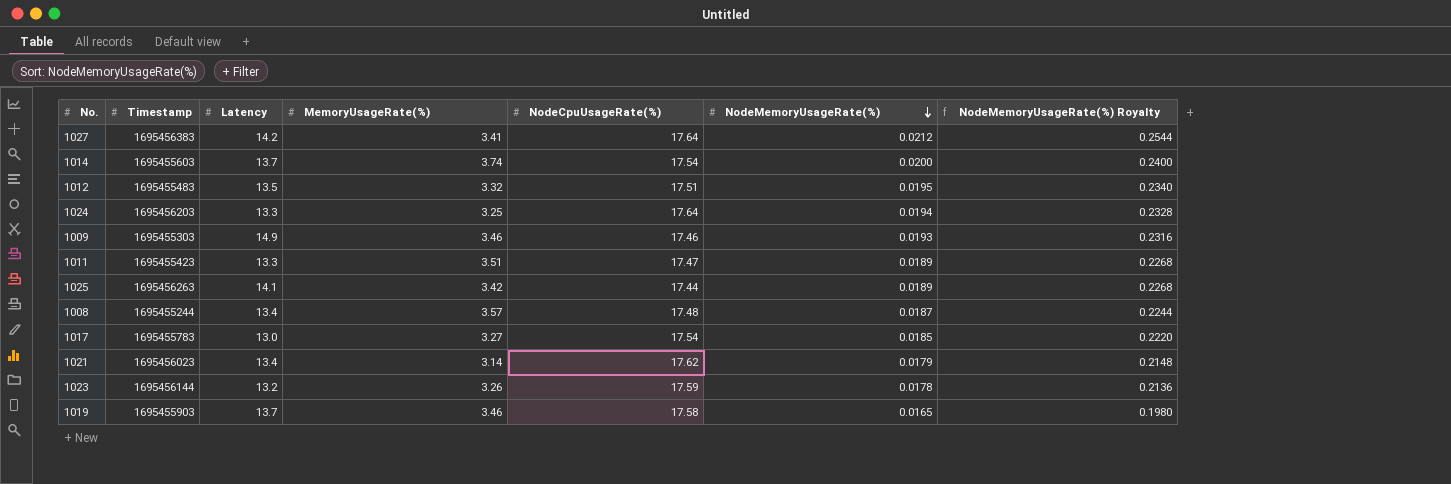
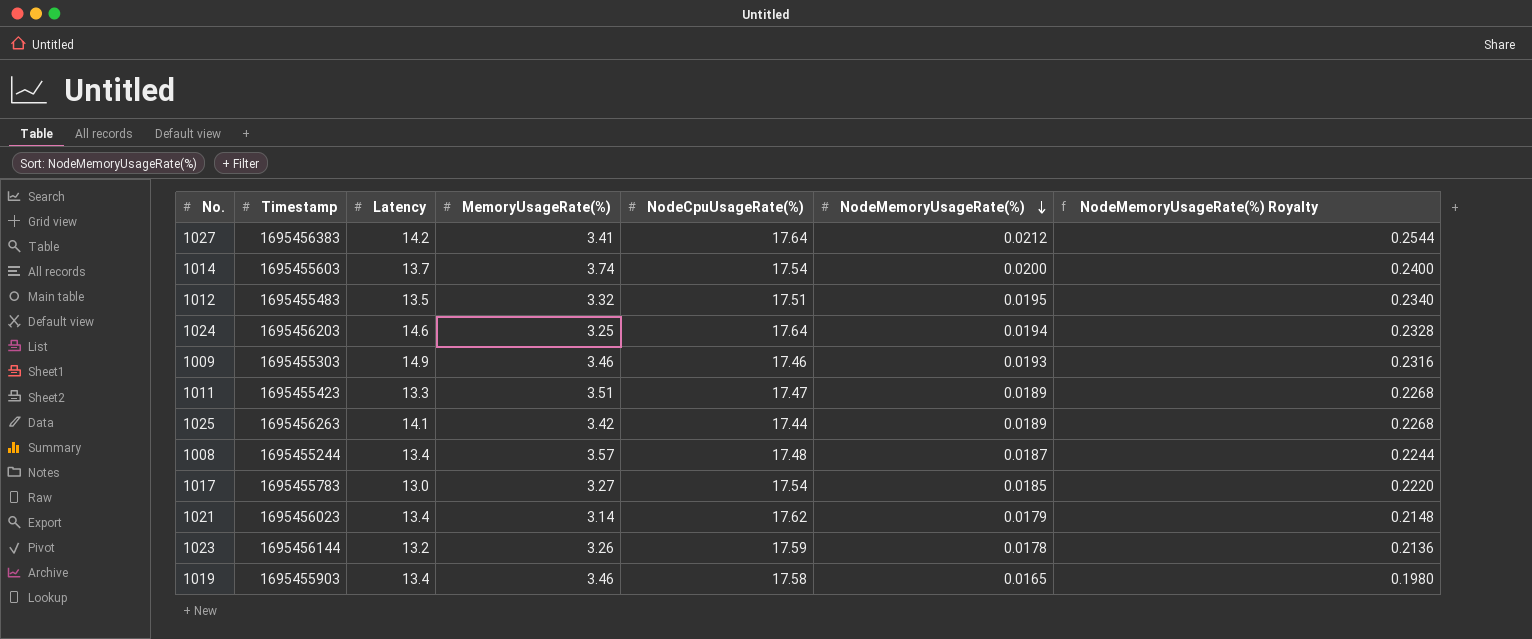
1024 | Latency: 13.3 -> 14.6
1019 | Latency: 13.7 -> 13.4

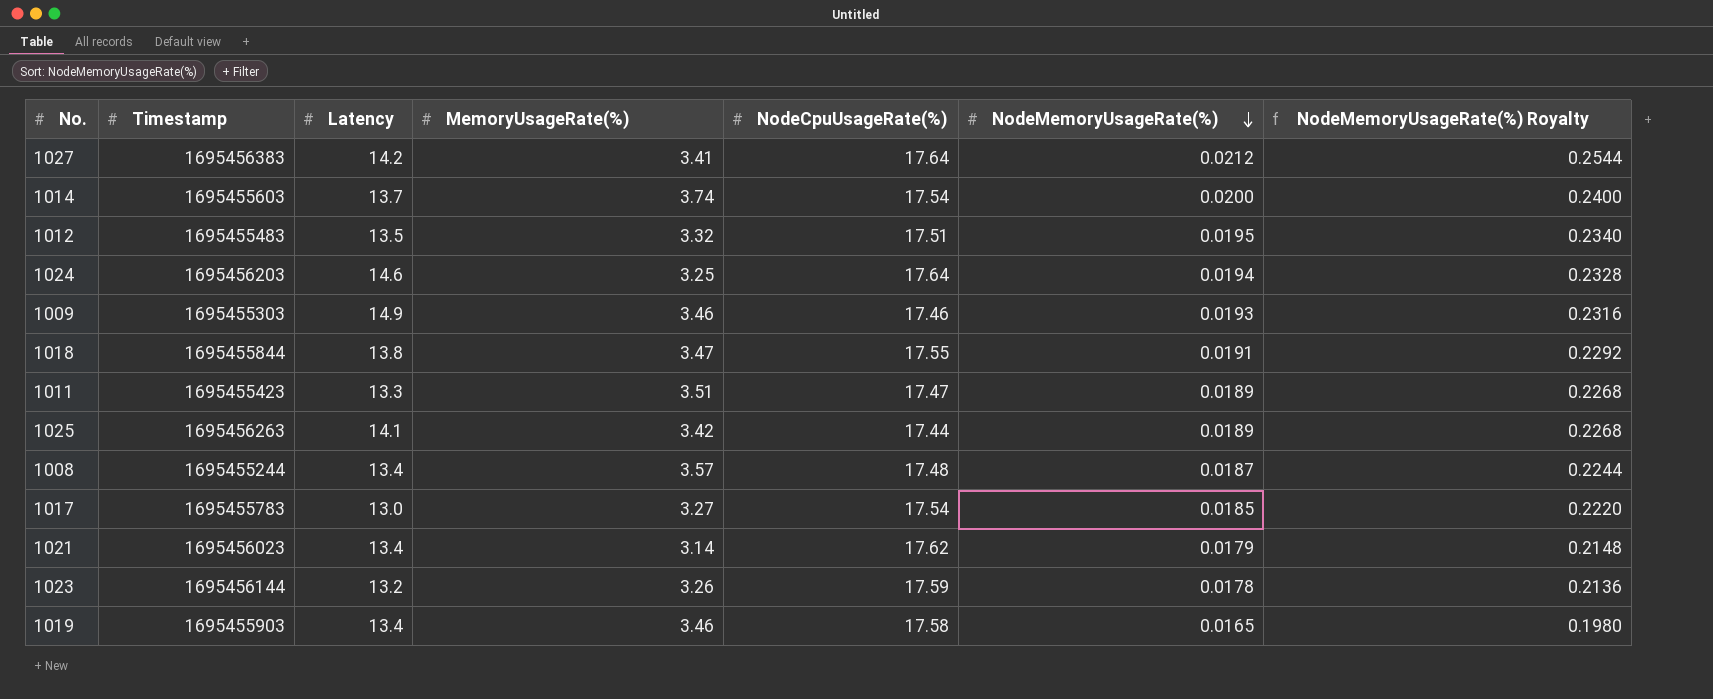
row 1018: none -> 1695455844 | 13.8 | 3.47 | 17.55 | 0.0191 | 0.2292

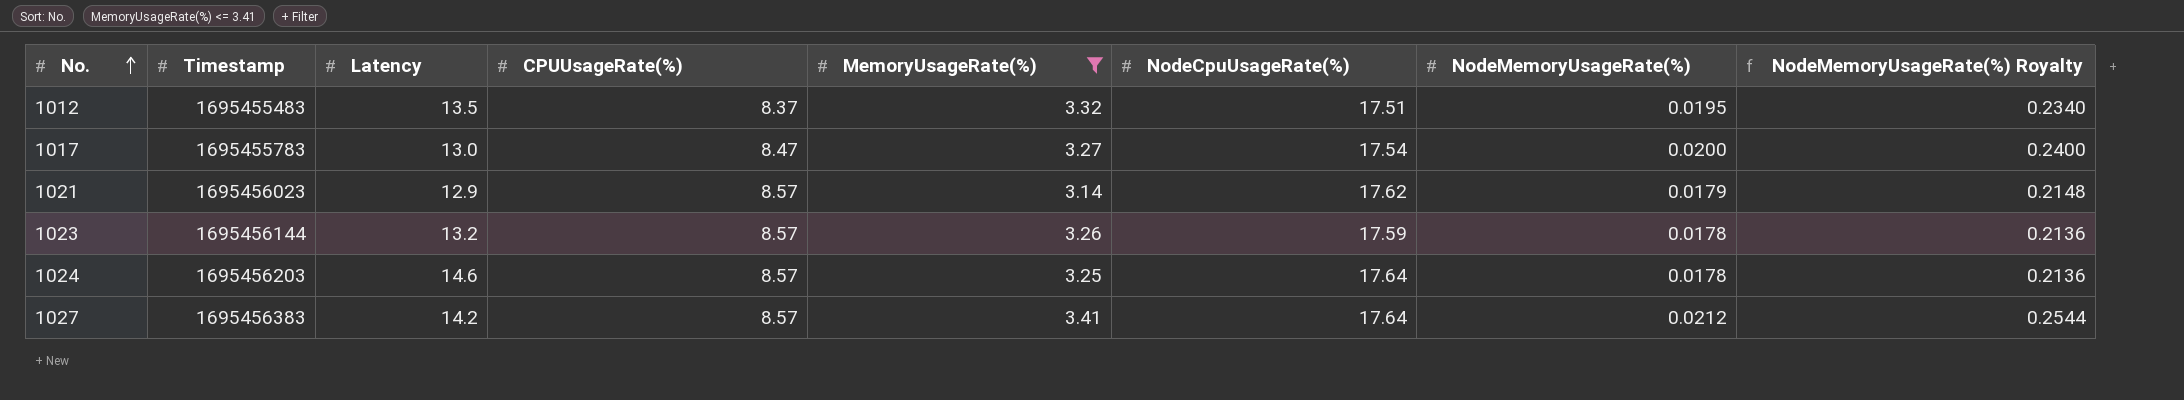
filter: none -> MemoryUsageRate(%) <= 3.41
row order: NodeMemoryUsageRate(%) descending -> No. ascending
column CPUUsageRate(%) | position: none -> 4
1017 | NodeMemoryUsageRate(%): 0.0185 -> 0.0200
1017 | NodeMemoryUsageRate(%) Royalty: 0.2220 -> 0.2400
1021 | Latency: 13.4 -> 12.9
1024 | NodeMemoryUsageRate(%): 0.0194 -> 0.0178
1024 | NodeMemoryUsageRate(%) Royalty: 0.2328 -> 0.2136

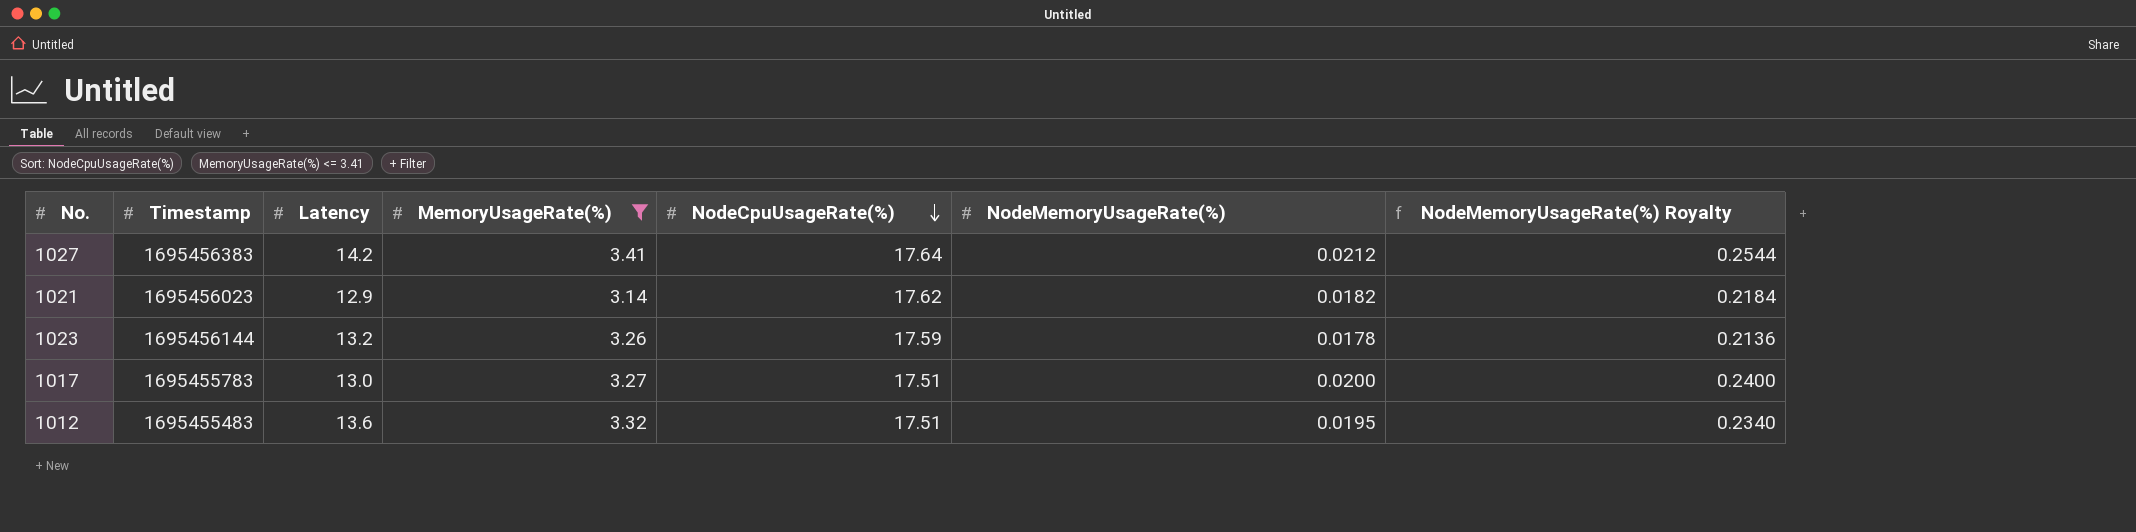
row order: No. ascending -> NodeCpuUsageRate(%) descending
column CPUUsageRate(%) | position: 4 -> none
row 1024: 1695456203 | 14.6 | 8.57 | 3.25 | 17.64 | 0.0178 | 0.2136 -> none
1021 | NodeMemoryUsageRate(%): 0.0179 -> 0.0182
1021 | NodeMemoryUsageRate(%) Royalty: 0.2148 -> 0.2184
1017 | NodeCpuUsageRate(%): 17.54 -> 17.51
1012 | Latency: 13.5 -> 13.6

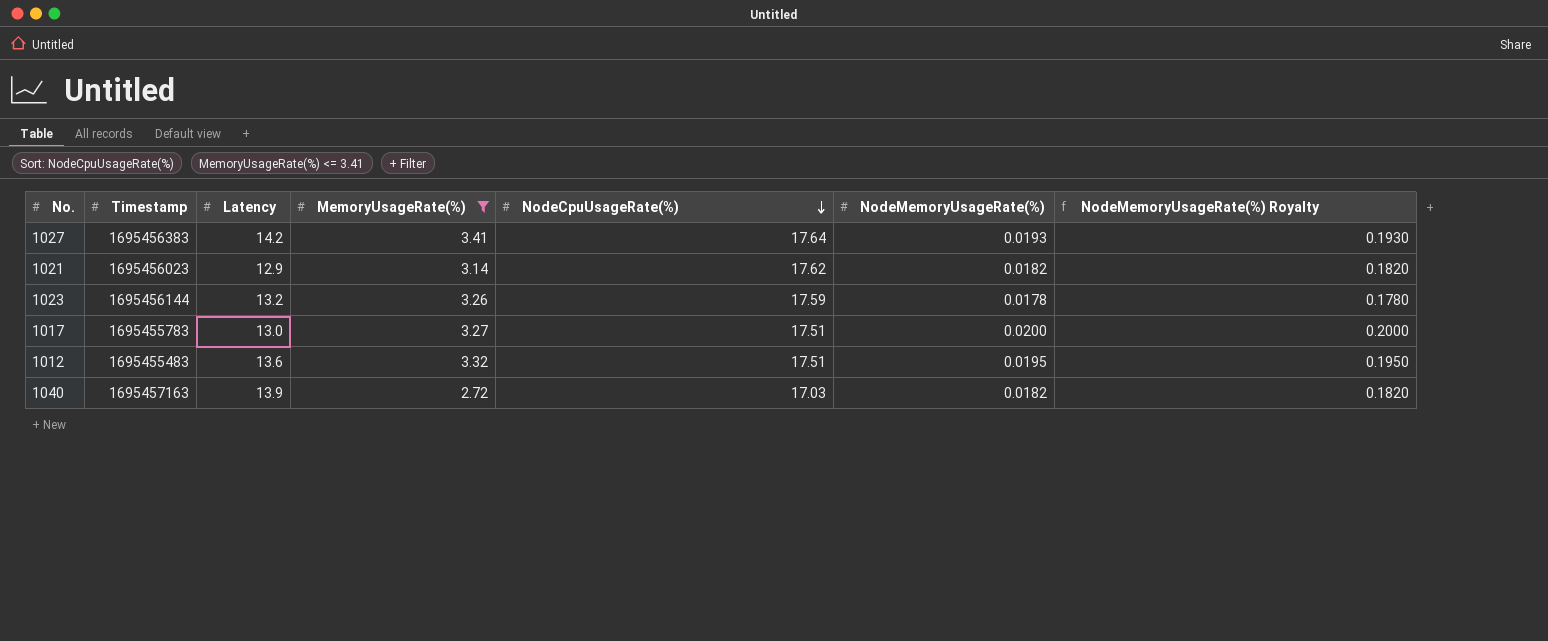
column NodeMemoryUsageRate(%) Royalty | formula: [NodeMemoryUsageRate(%)] * 12 -> [NodeMemoryUsageRate(%)] * 10
1027 | NodeMemoryUsageRate(%): 0.0212 -> 0.0193
row 1040: none -> 1695457163 | 13.9 | 2.72 | 17.03 | 0.0182 | 0.1820

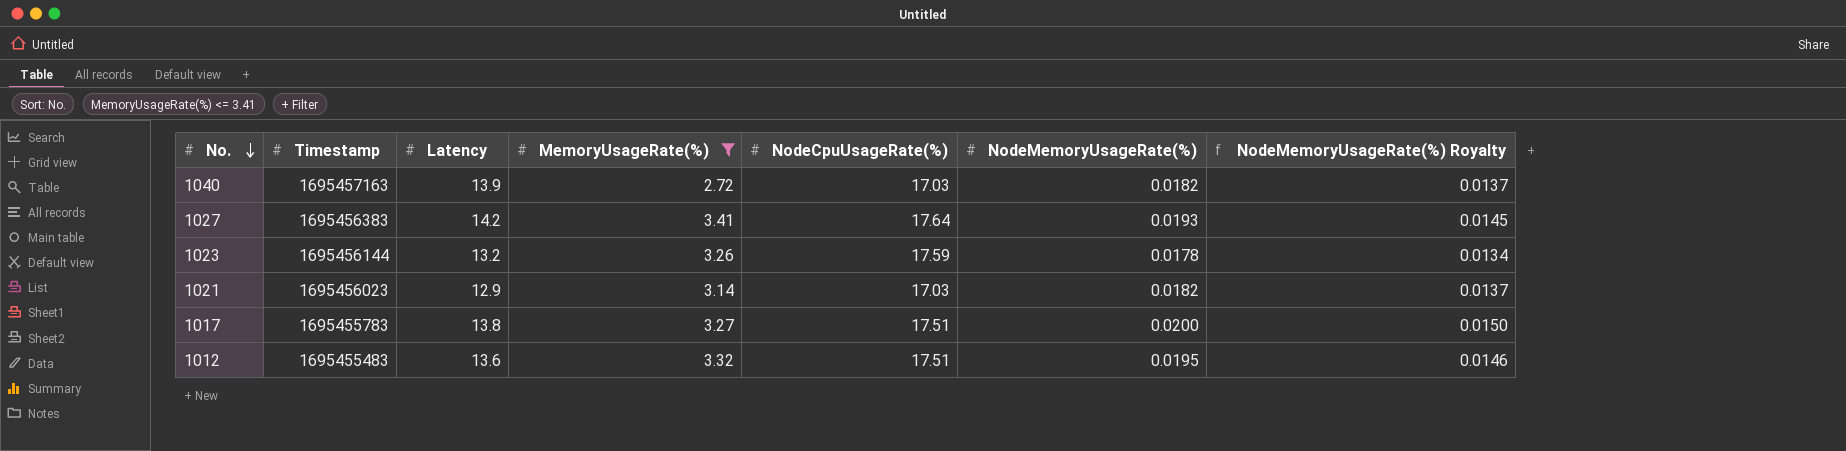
row order: NodeCpuUsageRate(%) descending -> No. descending
column NodeMemoryUsageRate(%) Royalty | formula: [NodeMemoryUsageRate(%)] * 10 -> [NodeMemoryUsageRate(%)] * 0.75
1021 | NodeCpuUsageRate(%): 17.62 -> 17.03
1017 | Latency: 13.0 -> 13.8

